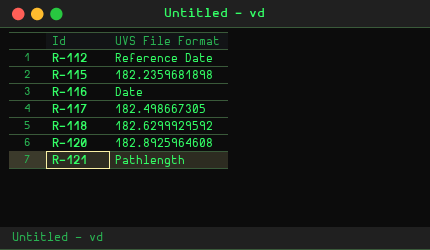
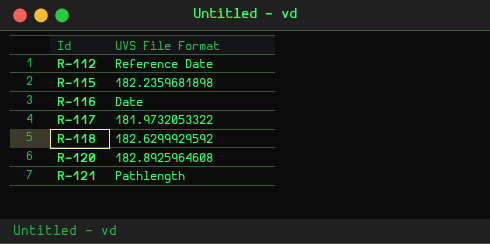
R-117 | UVS File Format: 182.498667305 -> 181.9732053322

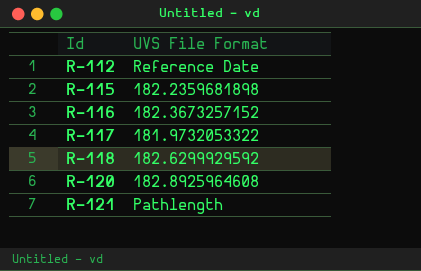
R-116 | UVS File Format: Date -> 182.3673257152

